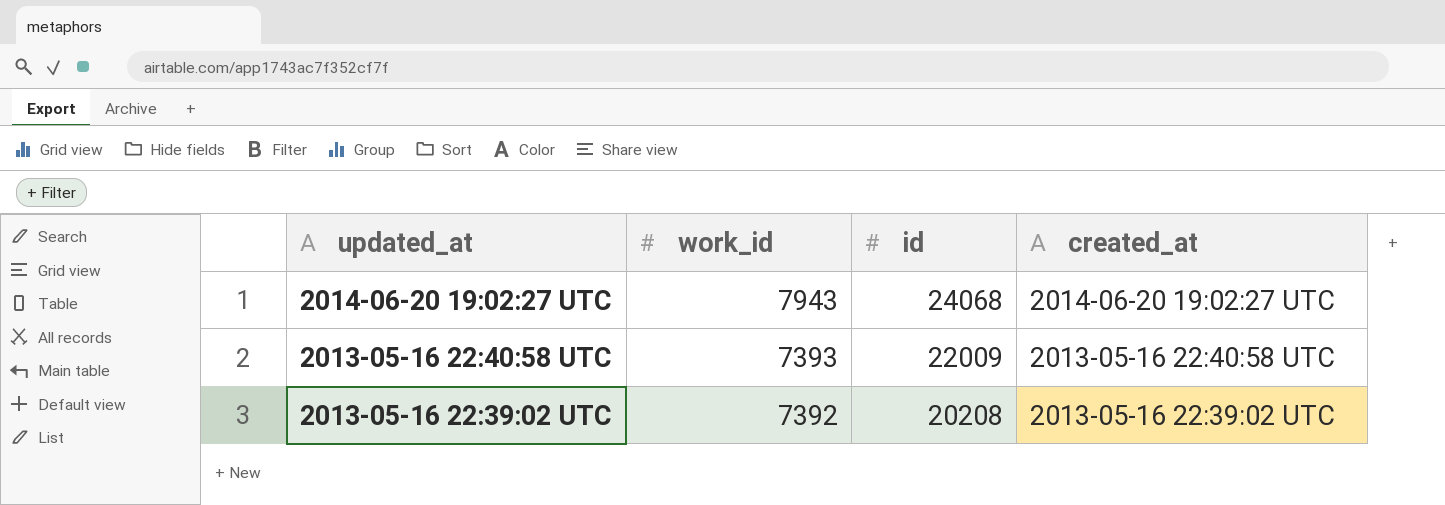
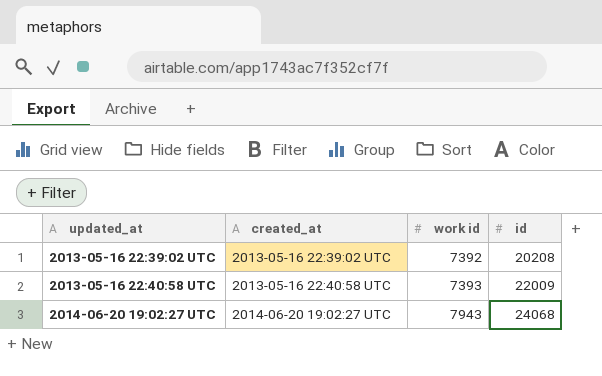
row order: updated_at descending -> updated_at ascending
column created_at | position: 4 -> 2
column name: work_id -> work id

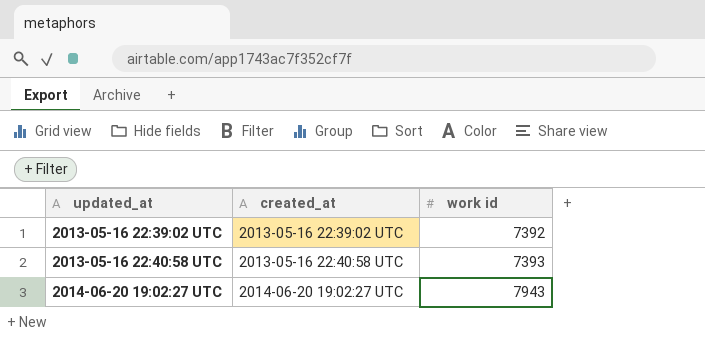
column id | position: 4 -> none

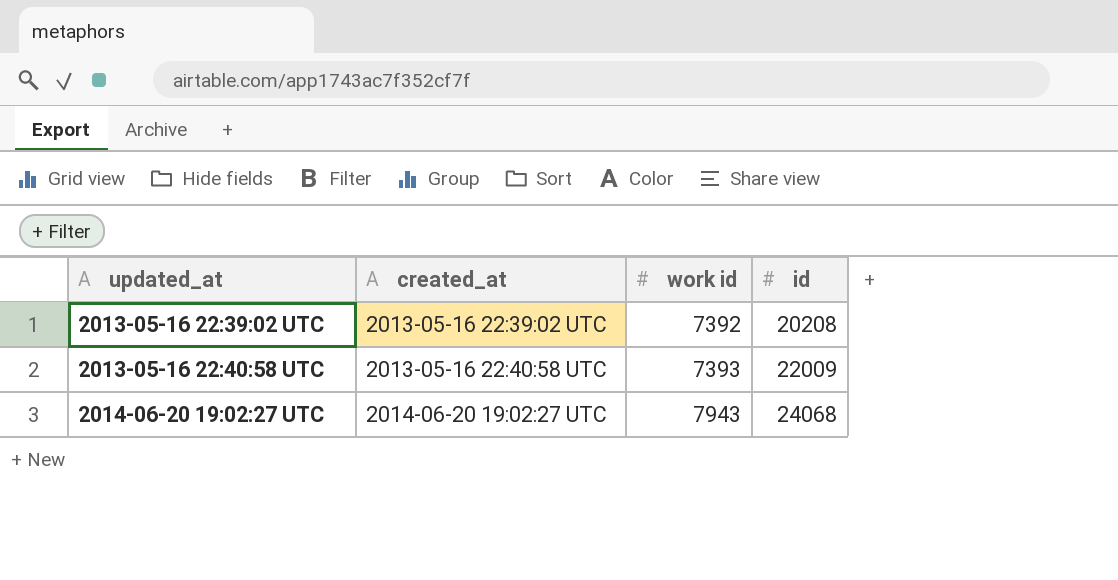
column id | position: none -> 4

